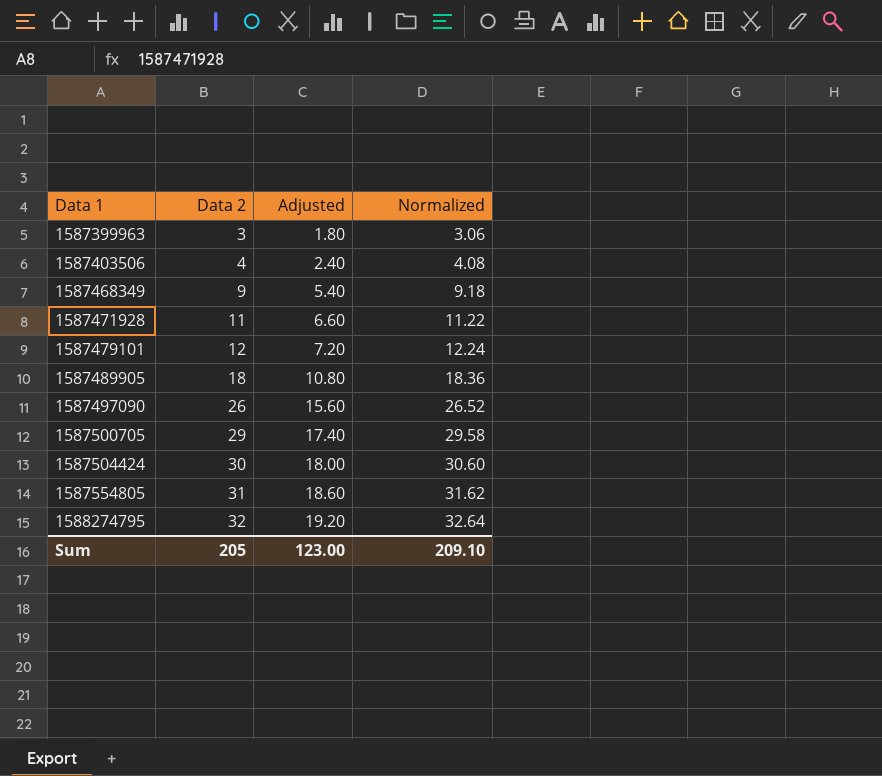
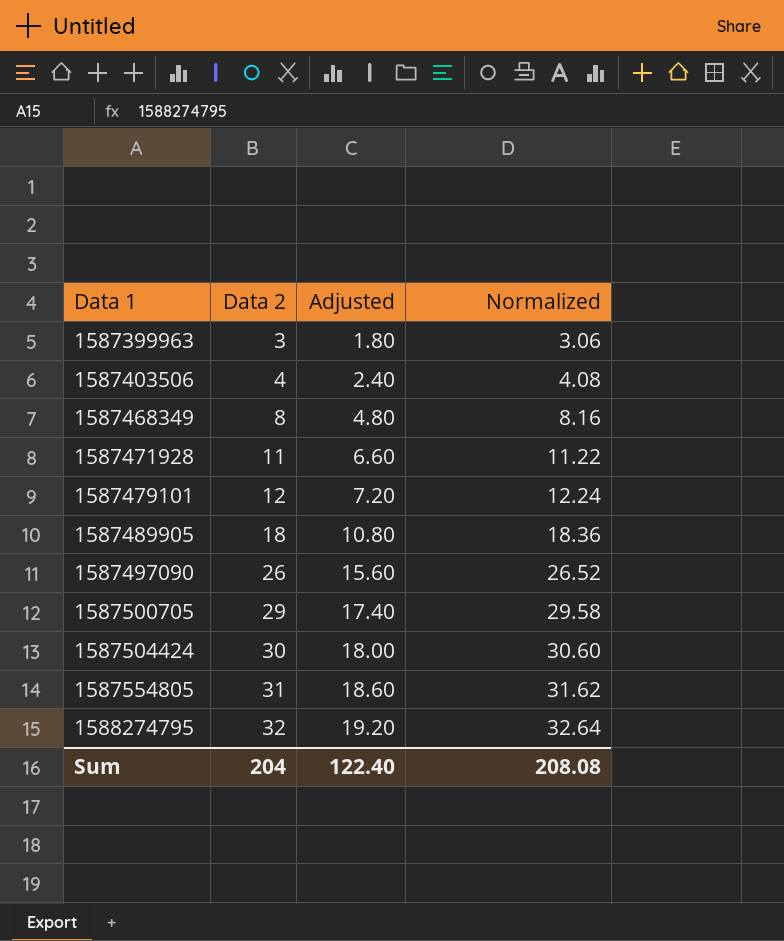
1587468349 | Data 2: 9 -> 8
1587468349 | Adjusted: 5.40 -> 4.80
1587468349 | Normalized: 9.18 -> 8.16
Sum | Data 2: 205 -> 204
Sum | Adjusted: 123.00 -> 122.40
Sum | Normalized: 209.10 -> 208.08

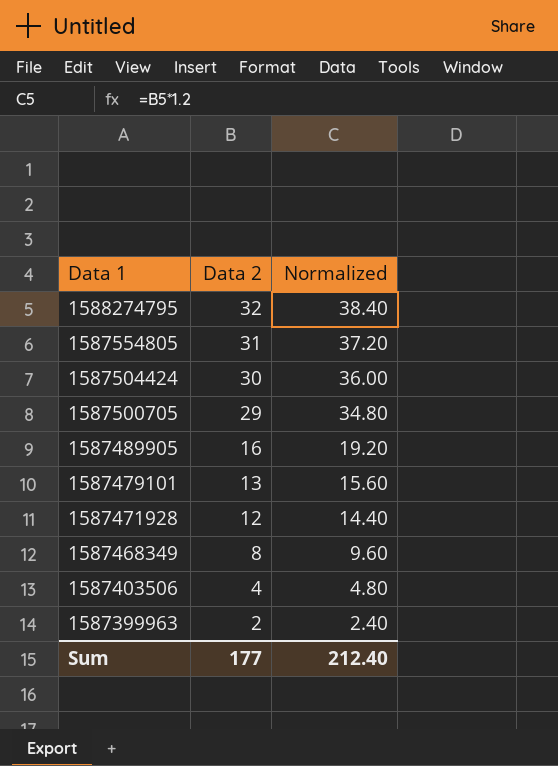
row order: Data 1 ascending -> Data 1 descending
column Adjusted | formula: [Data 2] * 0.6 -> none
column Normalized | formula: [Data 2] * 1.02 -> [Data 2] * 1.2
row 1587497090: 26 | 15.60 | 26.52 -> none
1587489905 | Data 2: 18 -> 16
1587479101 | Data 2: 12 -> 13
1587471928 | Data 2: 11 -> 12
1587399963 | Data 2: 3 -> 2
Sum | Data 2: 204 -> 177
Sum | Normalized: 208.08 -> 212.40

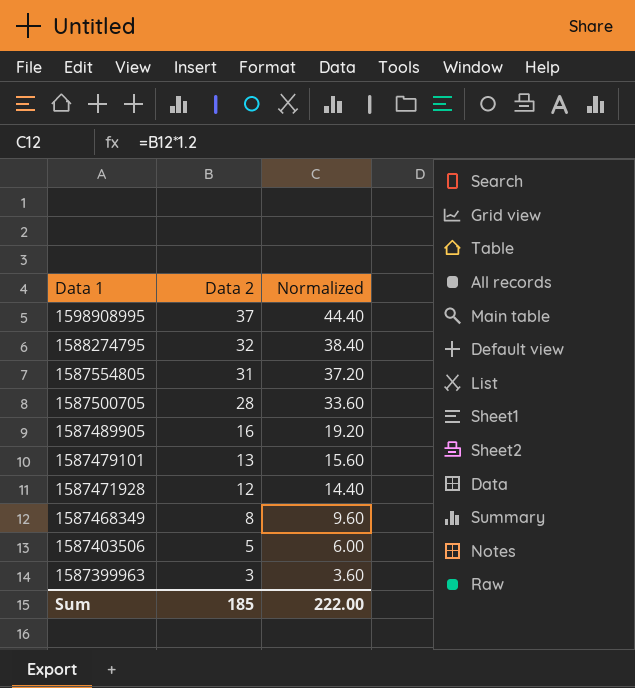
row 1587504424: 30 | 36.00 -> none
row 1598908995: none -> 37 | 44.40
1587500705 | Data 2: 29 -> 28
1587500705 | Normalized: 34.80 -> 33.60
1587403506 | Data 2: 4 -> 5
1587403506 | Normalized: 4.80 -> 6.00
1587399963 | Data 2: 2 -> 3
1587399963 | Normalized: 2.40 -> 3.60
Sum | Data 2: 177 -> 185
Sum | Normalized: 212.40 -> 222.00

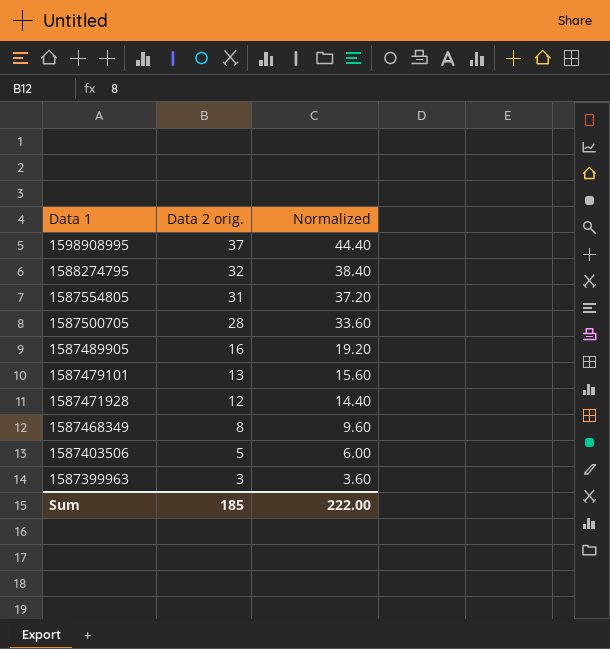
column name: Data 2 -> Data 2 orig.

